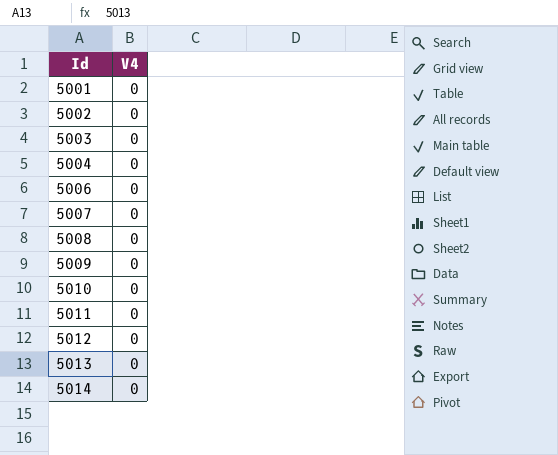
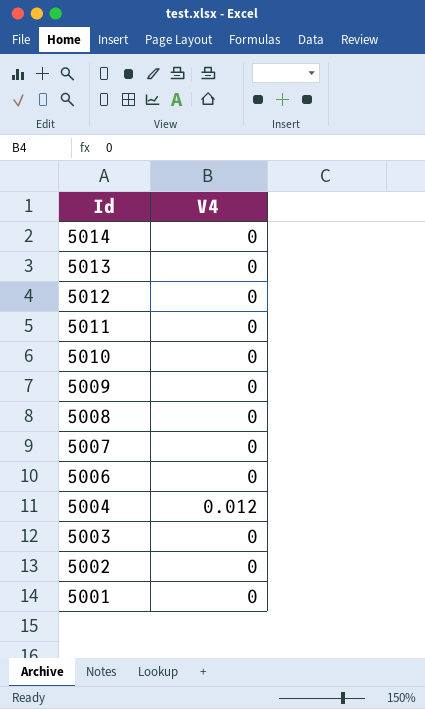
row order: Id ascending -> Id descending
5004 | V4: 0 -> 0.012

